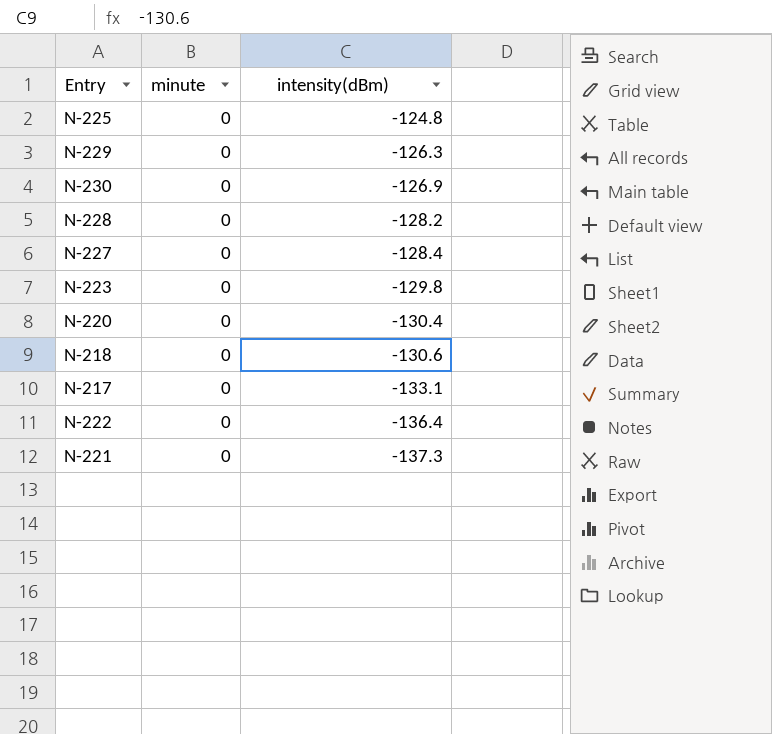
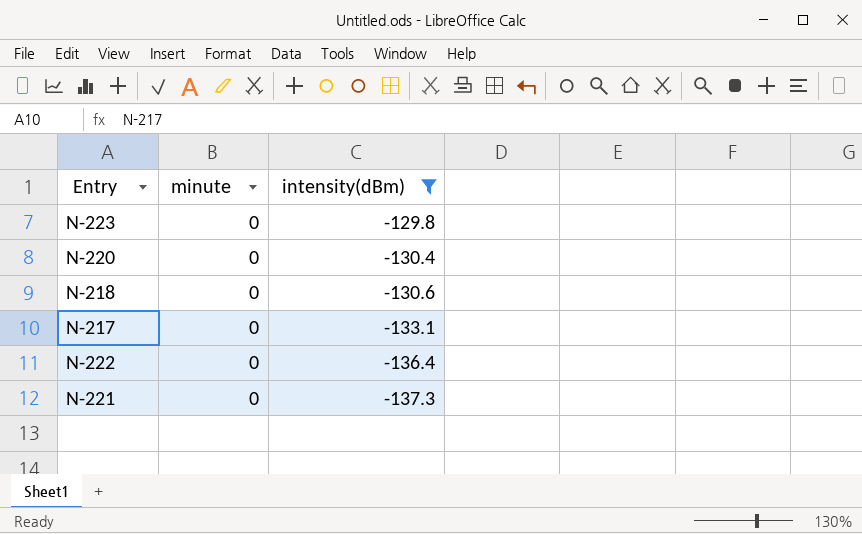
filter: none -> intensity(dBm) <= -129.8

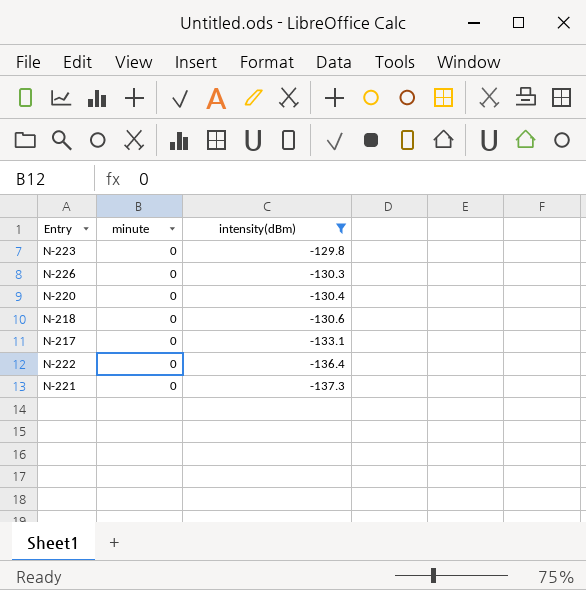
row N-226: none -> 0 | -130.3

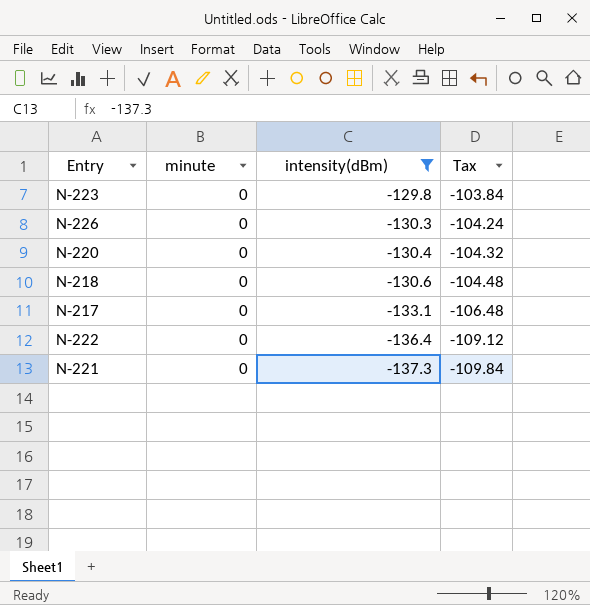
column Tax | formula: none -> [intensity(dBm)] * 0.8

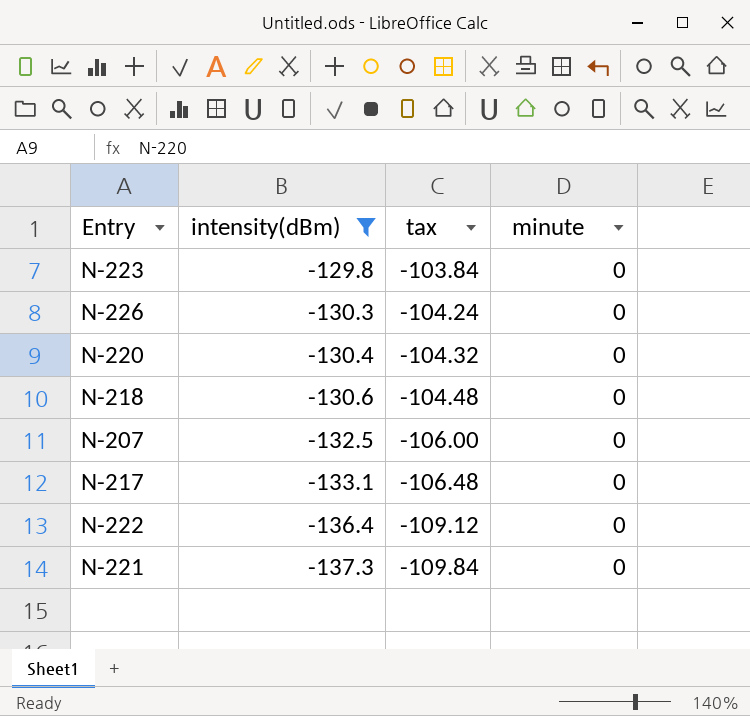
column name: Tax -> tax
column minute | position: 2 -> 4
row N-207: none -> -132.5 | -106.00 | 0

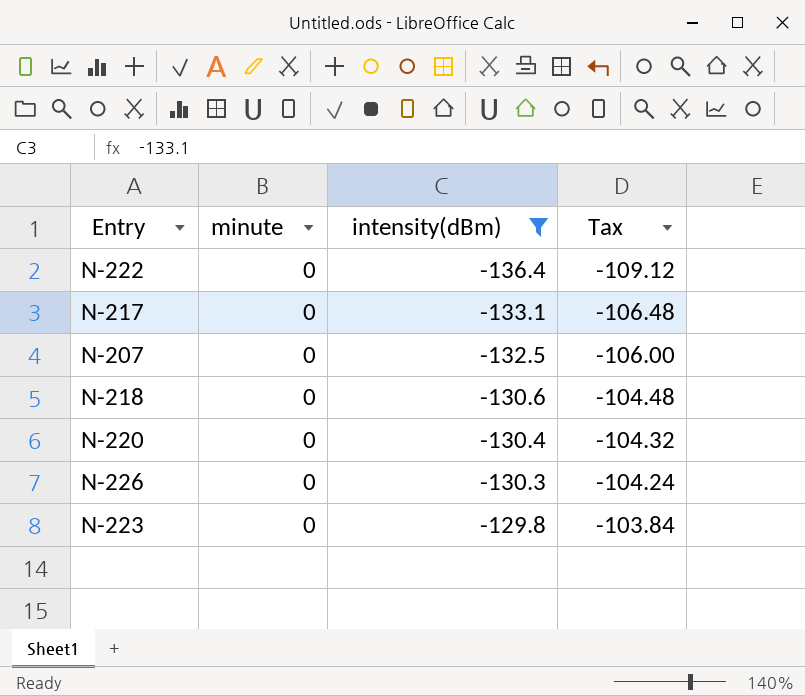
row order: intensity(dBm) descending -> intensity(dBm) ascending
column minute | position: 4 -> 2
column name: tax -> Tax
row N-221: -137.3 | -109.84 | 0 -> none

